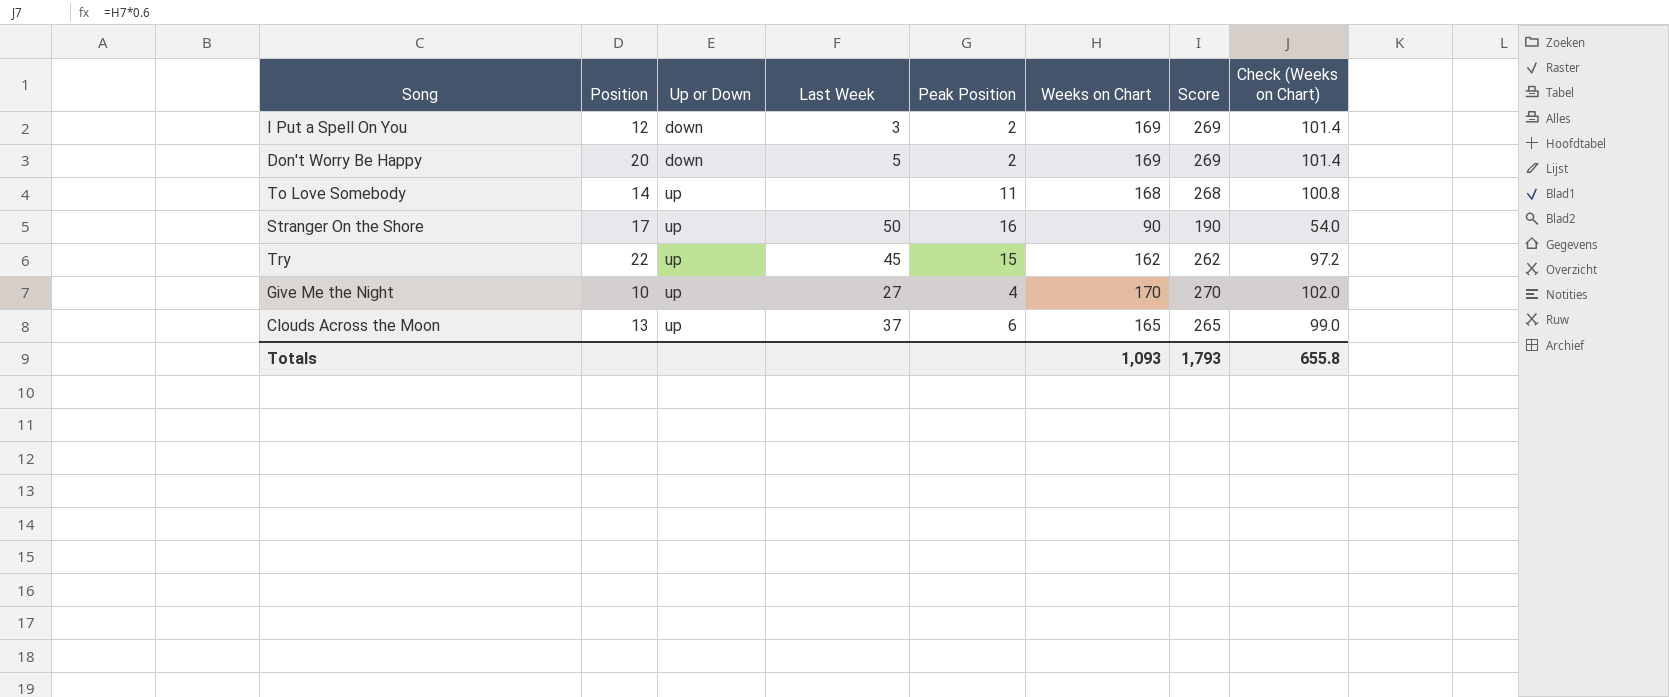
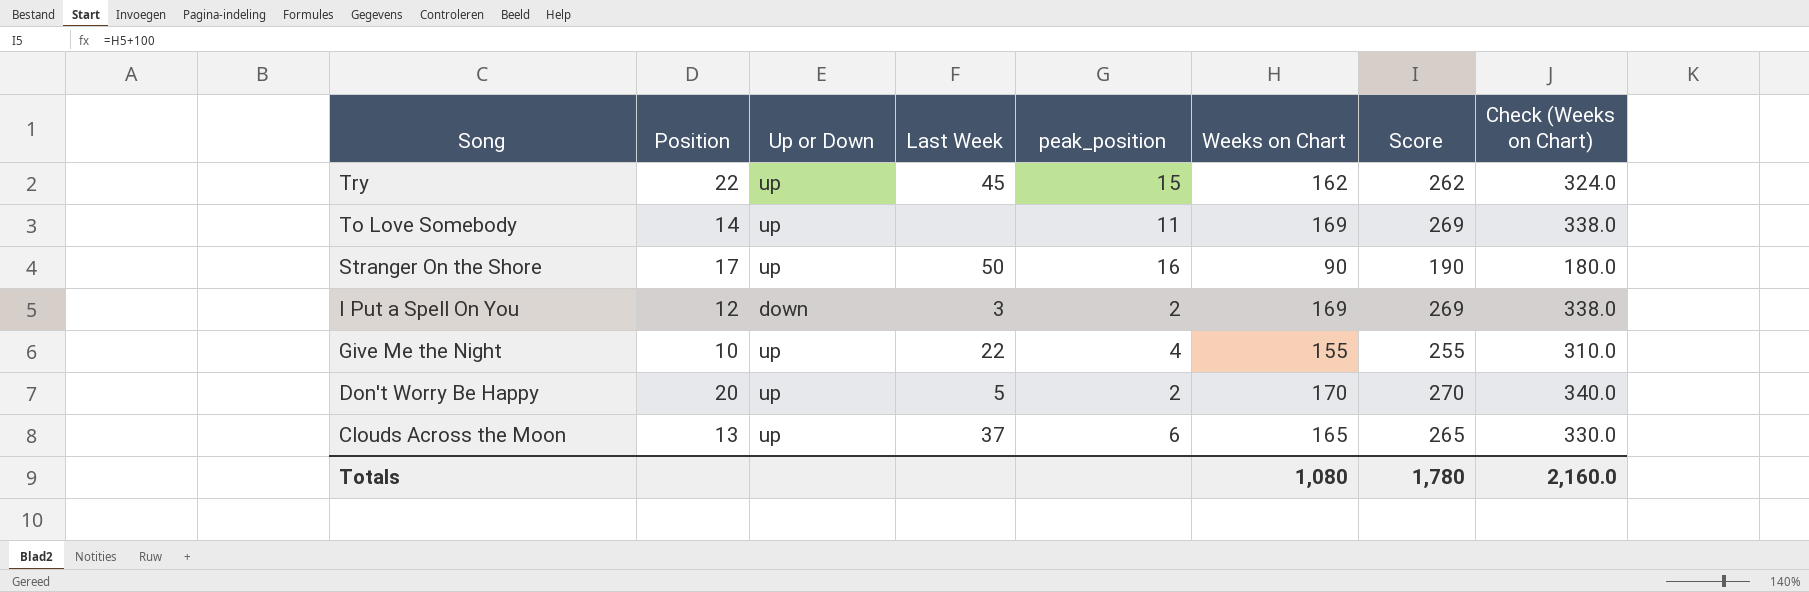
row order: Up or Down ascending -> Song descending
column name: Peak Position -> peak_position
column Check (Weeks on Chart) | formula: [Weeks on Chart] * 0.6 -> [Weeks on Chart] * 2
To Love Somebody | Weeks on Chart: 168 -> 169
To Love Somebody | Score: 268 -> 269
Give Me the Night | Last Week: 27 -> 22
Give Me the Night | Weeks on Chart: 170 -> 155
Give Me the Night | Score: 270 -> 255
Don't Worry Be Happy | Up or Down: down -> up
Don't Worry Be Happy | Weeks on Chart: 169 -> 170
Don't Worry Be Happy | Score: 269 -> 270
Totals | Weeks on Chart: 1,093 -> 1,080
Totals | Score: 1,793 -> 1,780
Totals | Check (Weeks on Chart): 655.8 -> 2,160.0

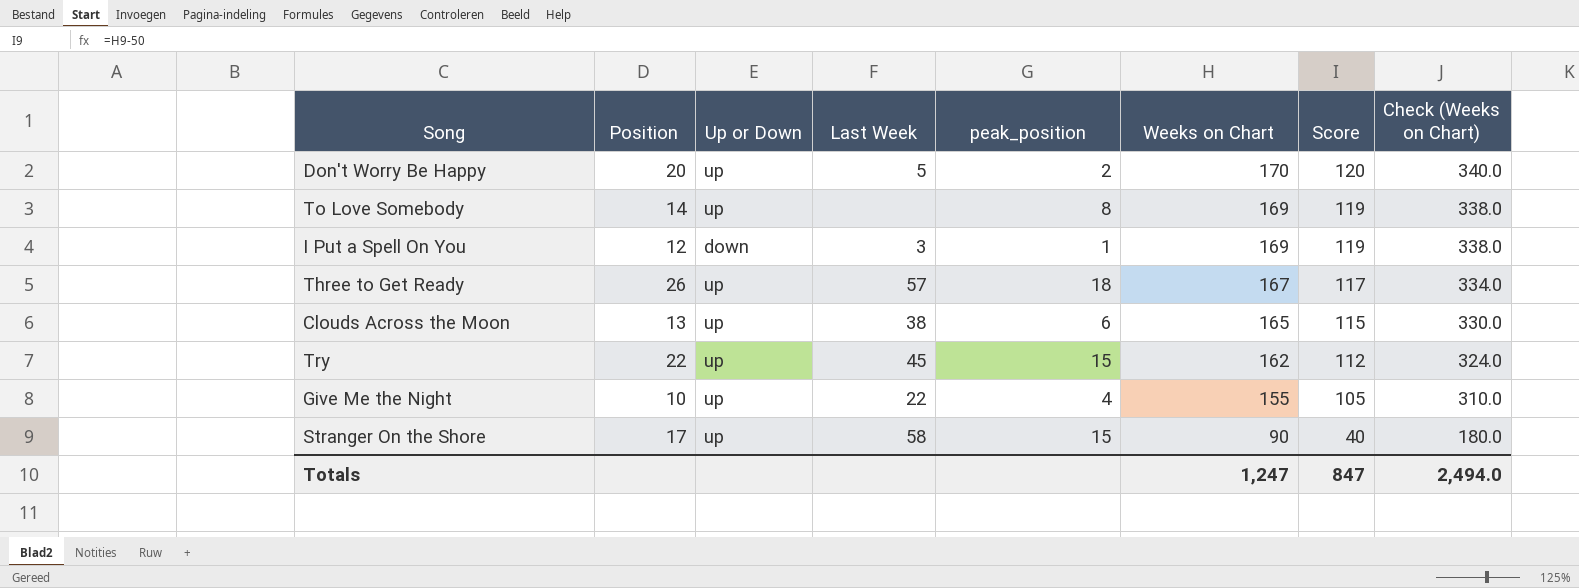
row order: Song descending -> Weeks on Chart descending
column Score | formula: [Weeks on Chart] + 100 -> [Weeks on Chart] - 50
To Love Somebody | peak_position: 11 -> 8
I Put a Spell On You | peak_position: 2 -> 1
row Three to Get Ready: none -> 26 | up | 57 | 18 | 167 | 117 | 334.0
Clouds Across the Moon | Last Week: 37 -> 38
Stranger On the Shore | Last Week: 50 -> 58
Stranger On the Shore | peak_position: 16 -> 15
Totals | Weeks on Chart: 1,080 -> 1,247
Totals | Score: 1,780 -> 847
Totals | Check (Weeks on Chart): 2,160.0 -> 2,494.0

